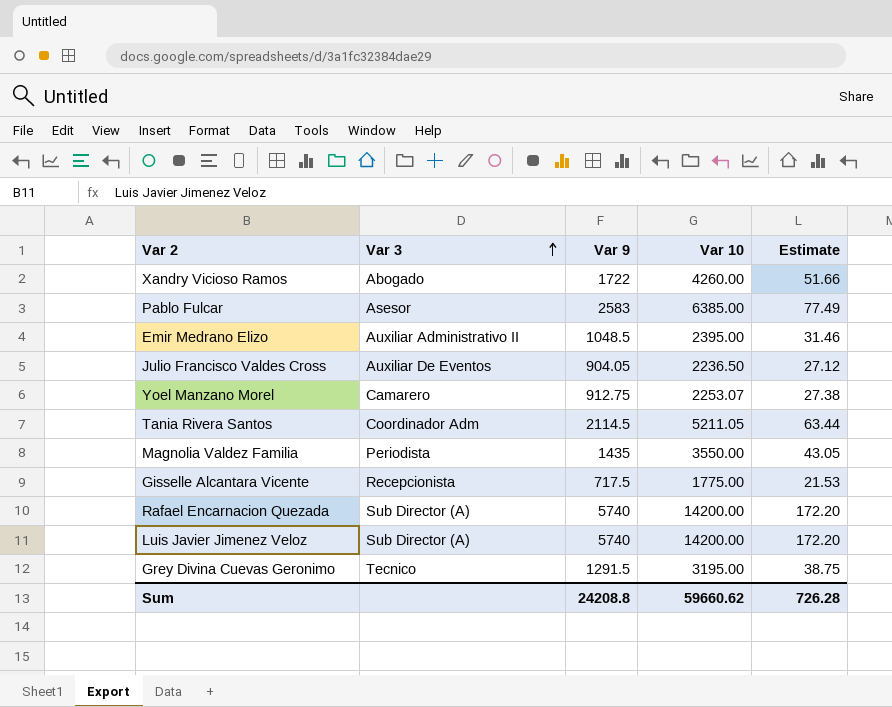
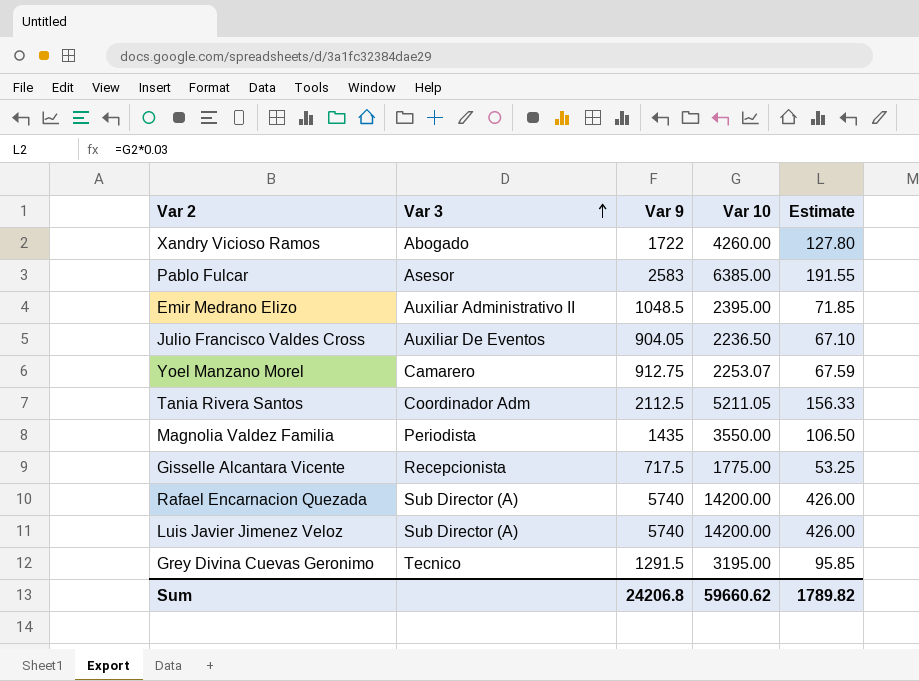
column Estimate | formula: [Var 9] * 0.03 -> [Var 10] * 0.03
Tania Rivera Santos | Var 9: 2114.5 -> 2112.5
Sum | Var 9: 24208.8 -> 24206.8
Sum | Estimate: 726.28 -> 1789.82

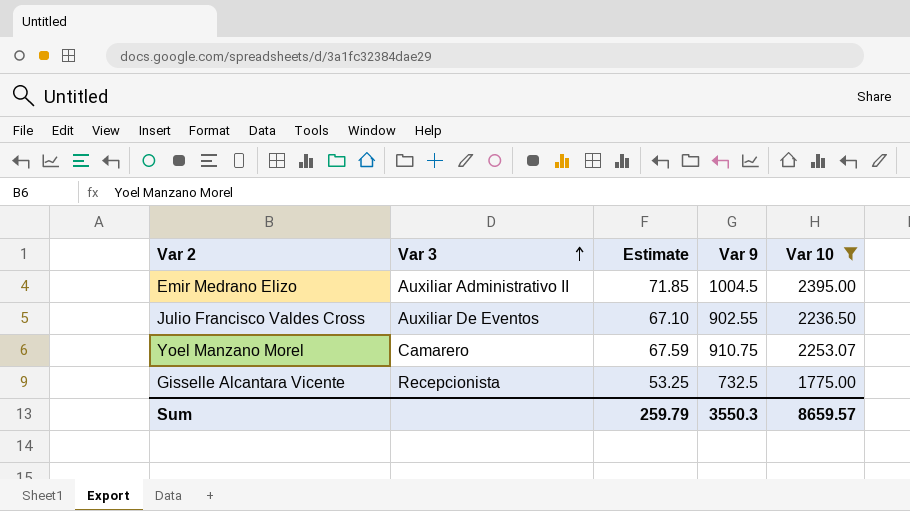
filter: none -> Var 10 <= 2395.00
column Estimate | position: 5 -> 3
Emir Medrano Elizo | Var 9: 1048.5 -> 1004.5
Julio Francisco Valdes Cross | Var 9: 904.05 -> 902.55
Yoel Manzano Morel | Var 9: 912.75 -> 910.75
Gisselle Alcantara Vicente | Var 9: 717.5 -> 732.5
Sum | Estimate: 1789.82 -> 259.79
Sum | Var 9: 24206.8 -> 3550.3
Sum | Var 10: 59660.62 -> 8659.57

